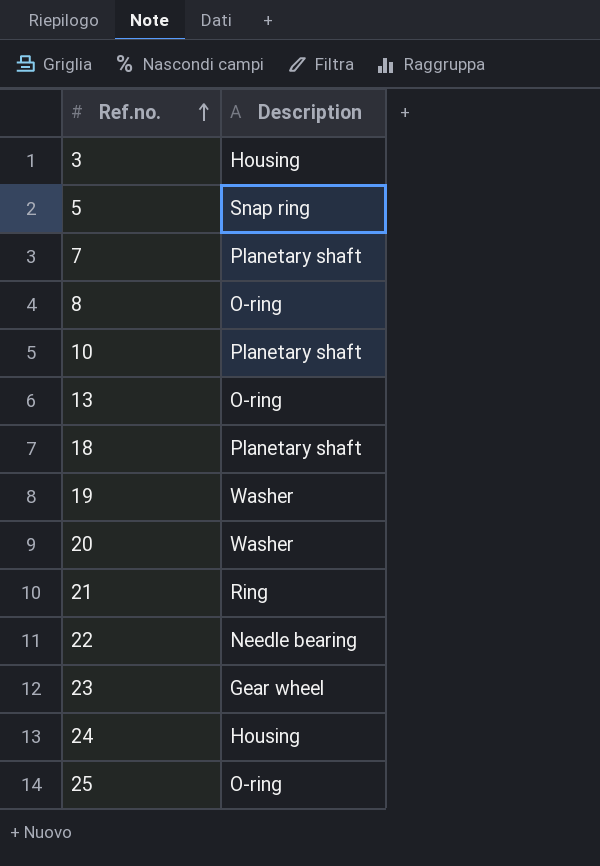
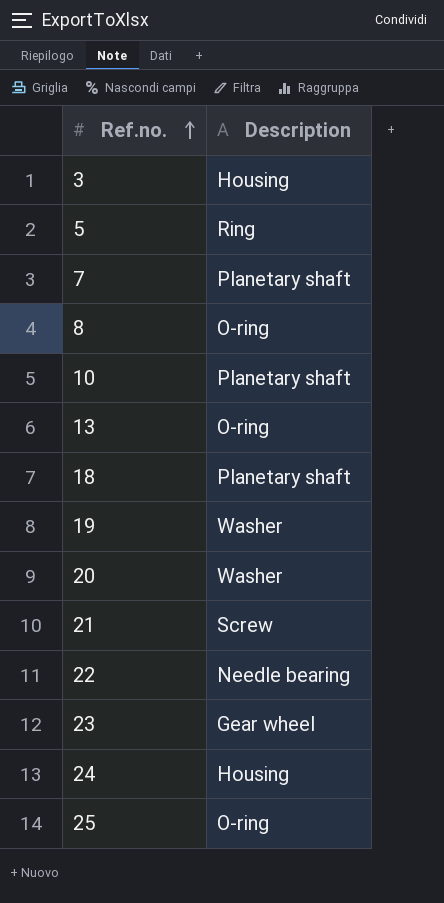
5 | Description: Snap ring -> Ring
21 | Description: Ring -> Screw

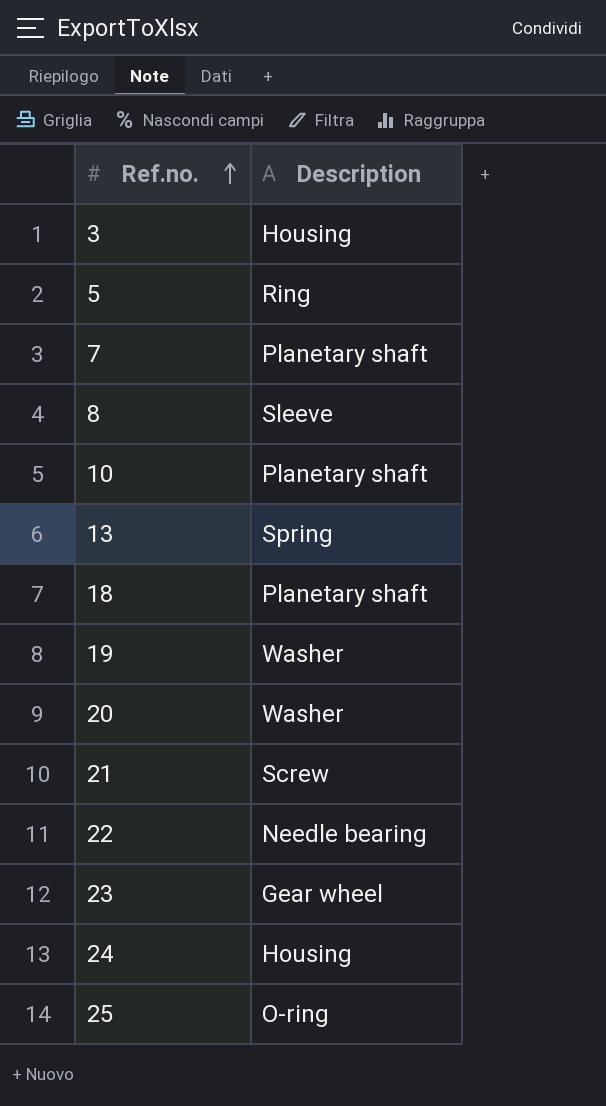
8 | Description: O-ring -> Sleeve
13 | Description: O-ring -> Spring

